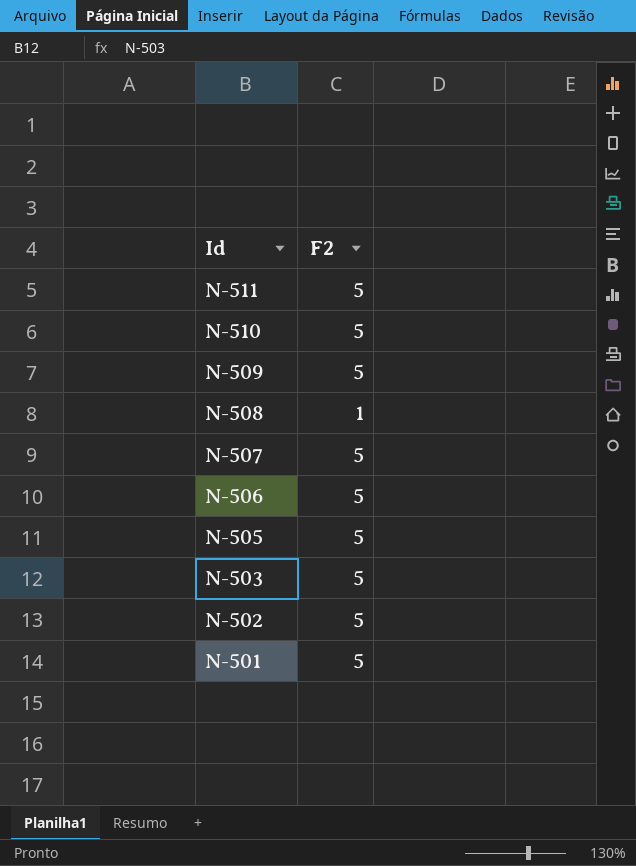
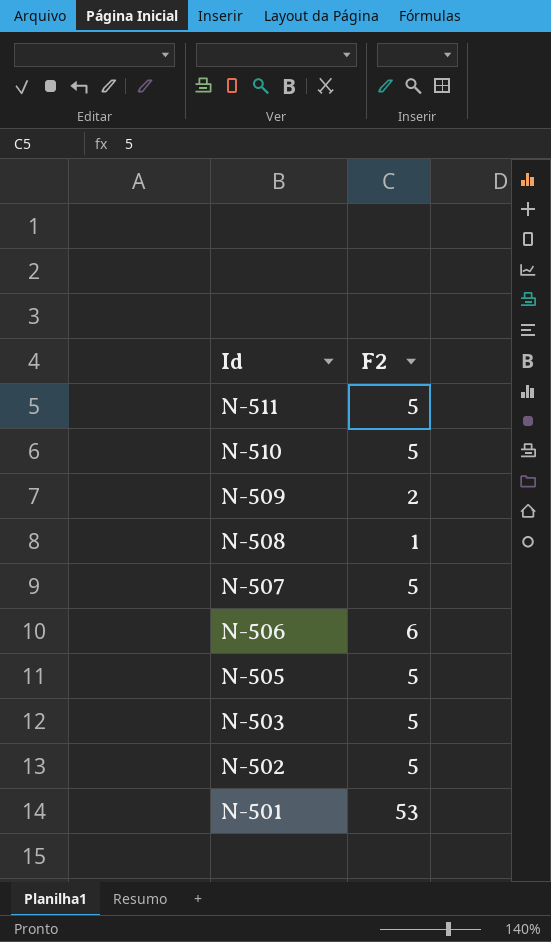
N-509 | F2: 5 -> 2
N-506 | F2: 5 -> 6
N-501 | F2: 5 -> 53

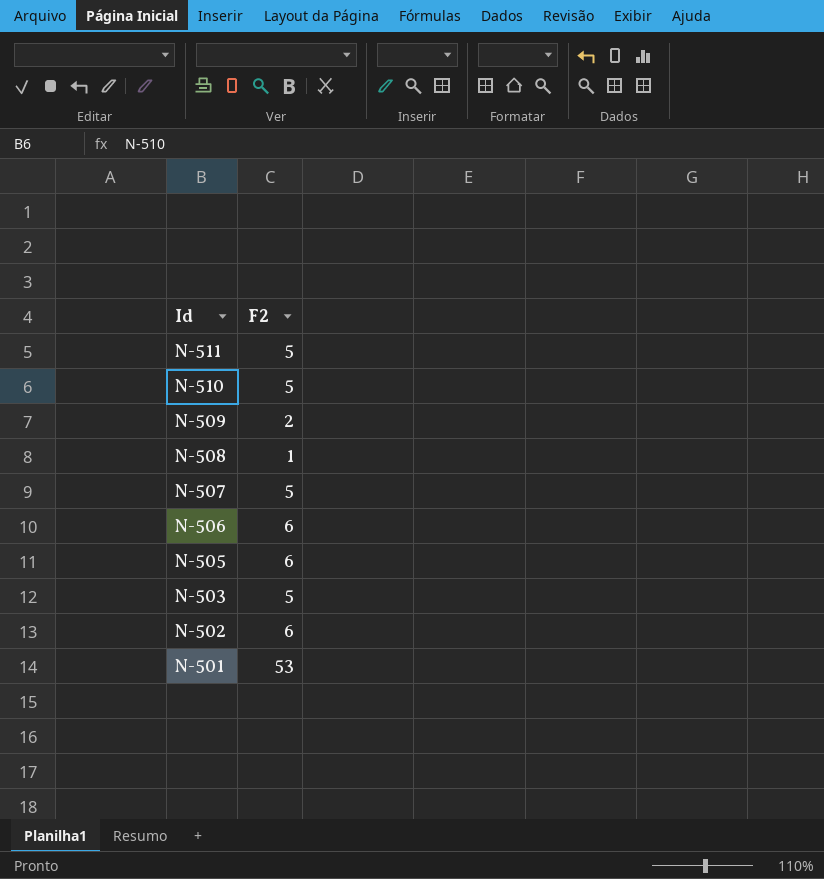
N-505 | F2: 5 -> 6
N-502 | F2: 5 -> 6

